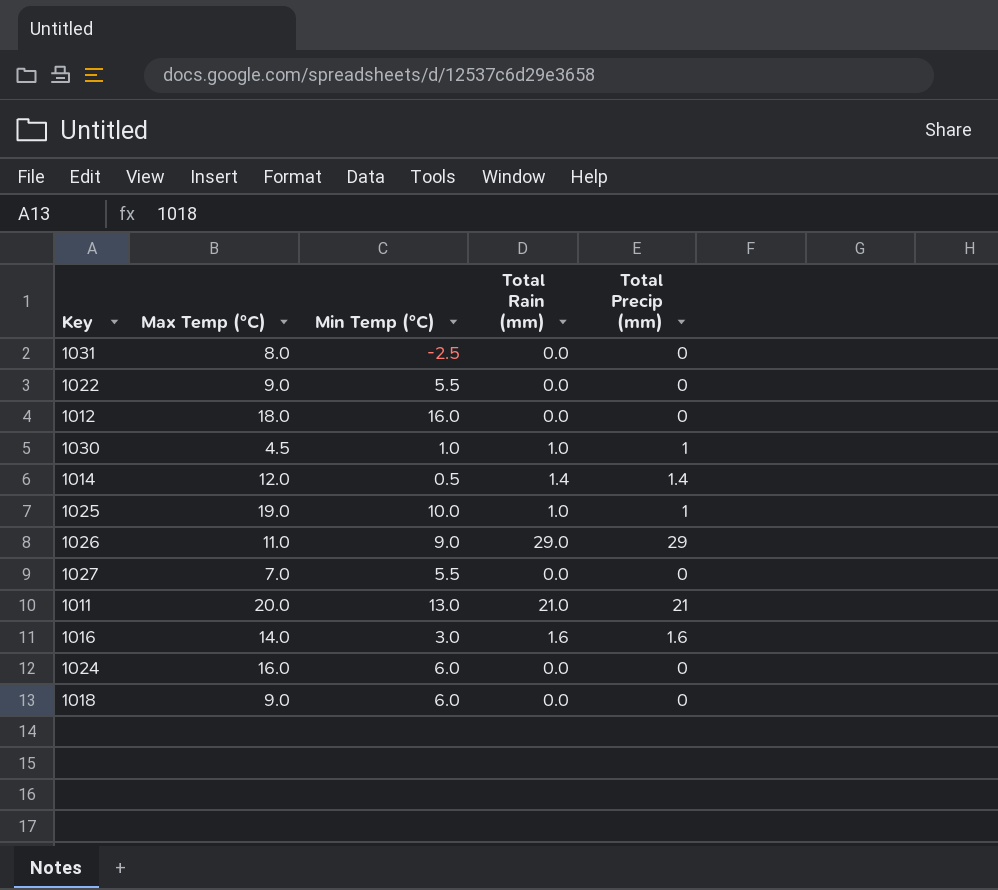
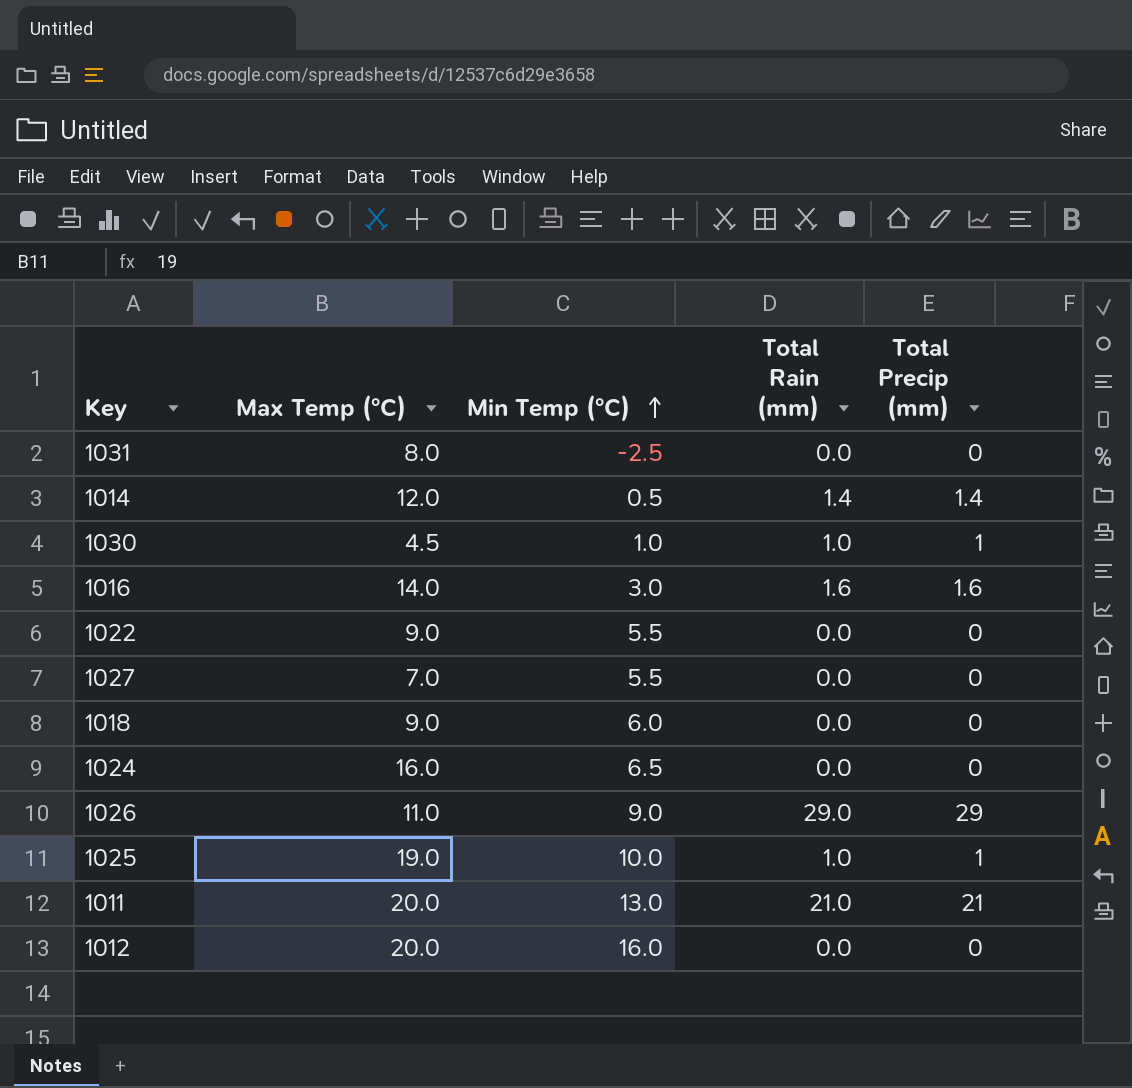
row order: none -> Min Temp (°C) ascending
1024 | Min Temp (°C): 6.0 -> 6.5
1012 | Max Temp (°C): 18.0 -> 20.0

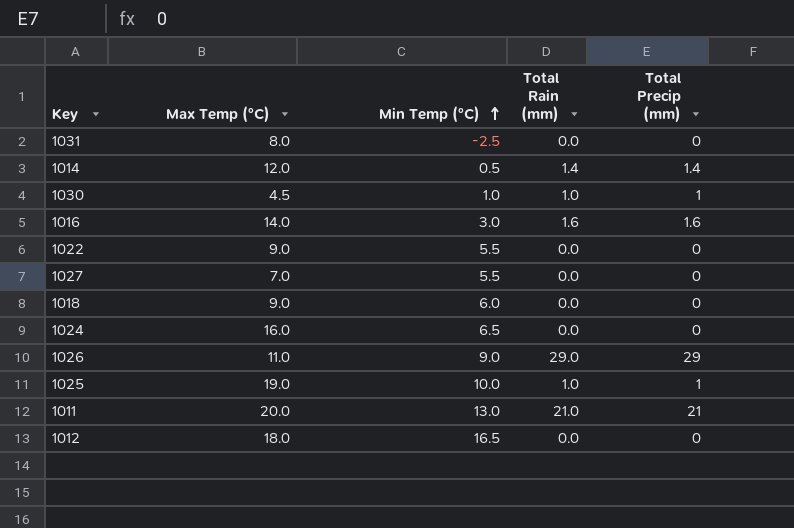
1012 | Max Temp (°C): 20.0 -> 18.0
1012 | Min Temp (°C): 16.0 -> 16.5

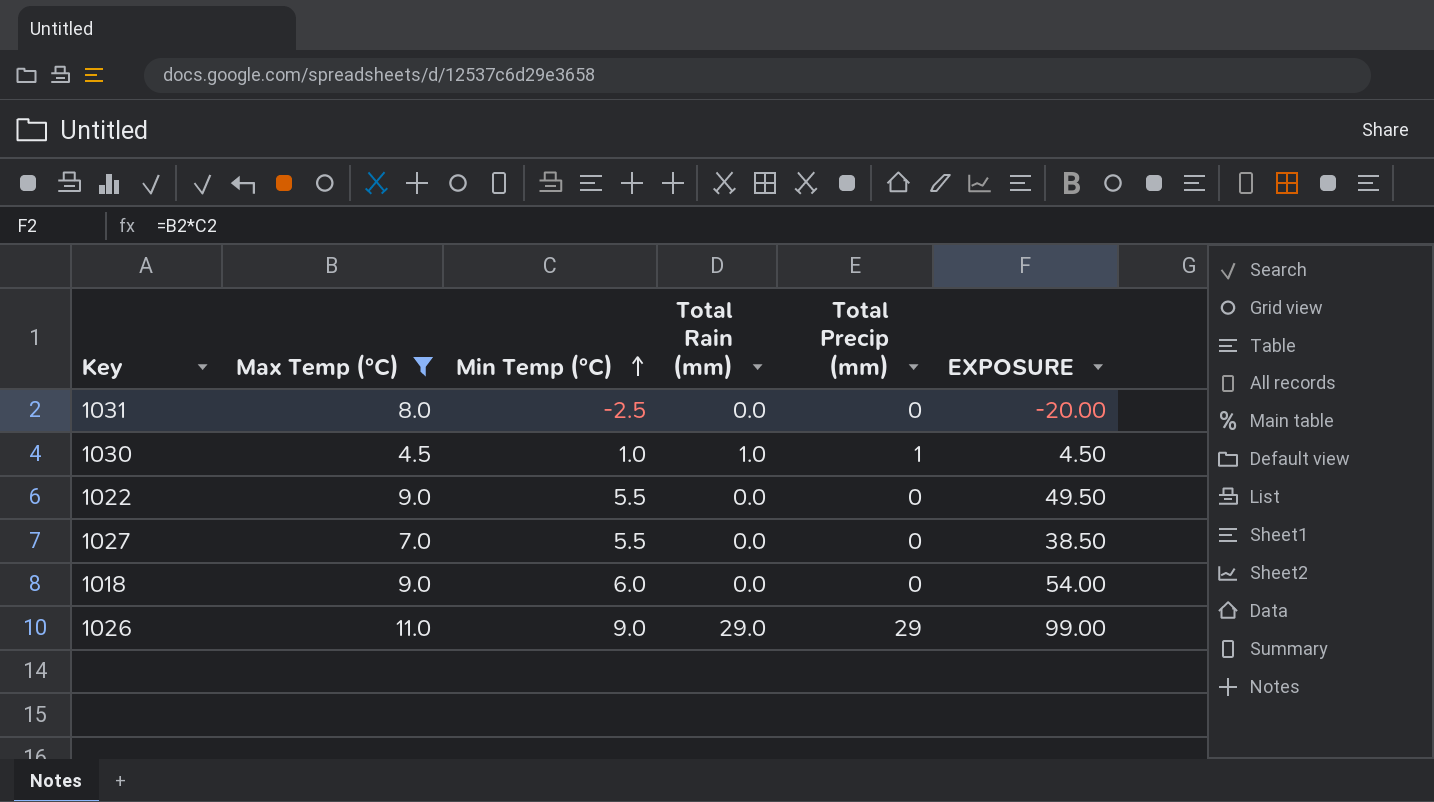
filter: none -> Max Temp (°C) <= 11.0
column EXPOSURE | formula: none -> [Max Temp (°C)] * [Min Temp (°C)]

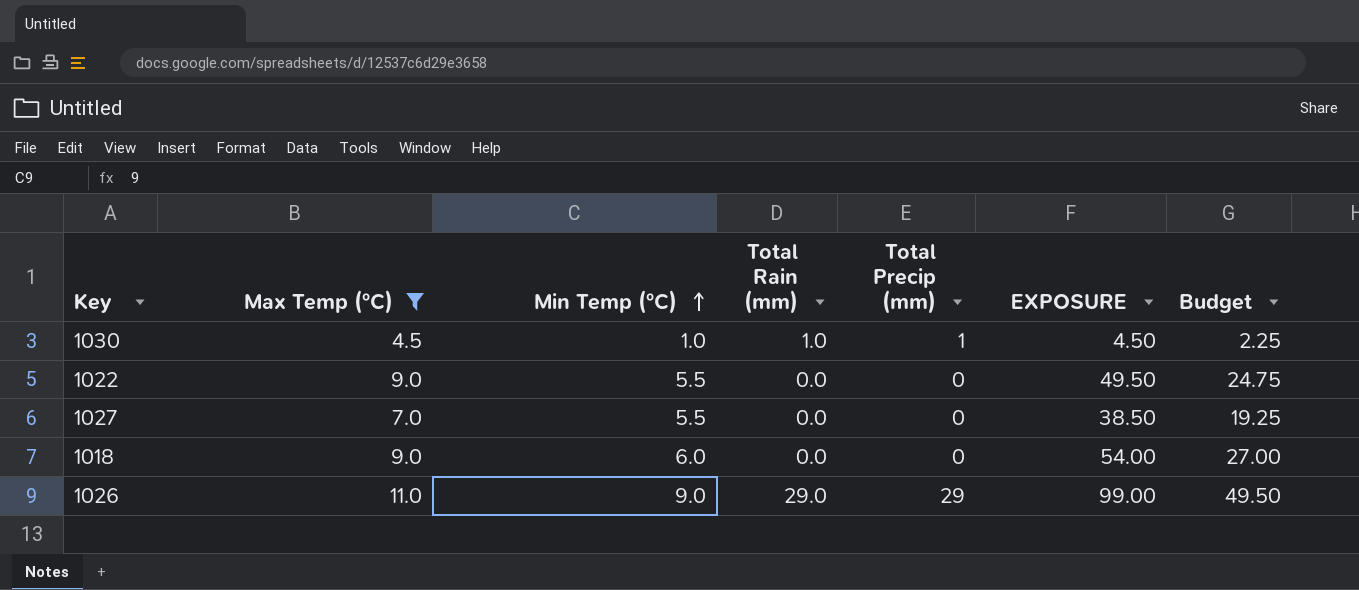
column Budget | formula: none -> [EXPOSURE] * 0.5
row 1031: 8.0 | -2.5 | 0.0 | 0 | -20.00 -> none

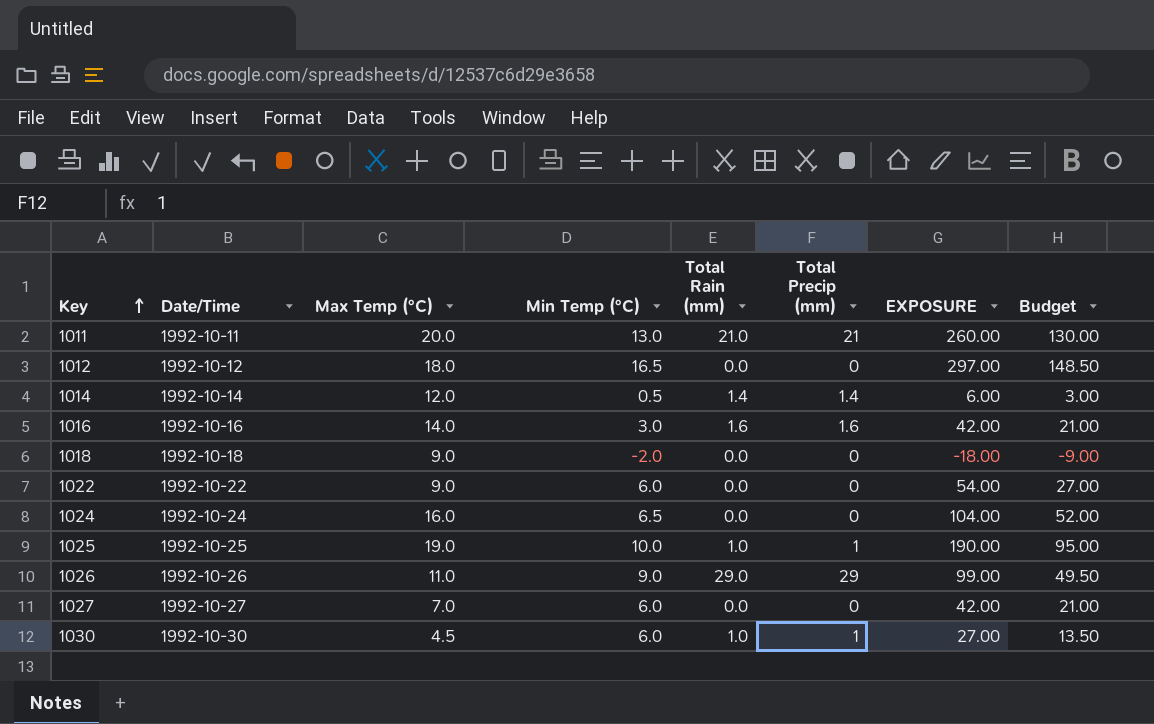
filter: Max Temp (°C) <= 11.0 -> none
row order: Min Temp (°C) ascending -> Key ascending
column Date/Time | position: none -> 2
1018 | Min Temp (°C): 6.0 -> -2.0
1018 | EXPOSURE: 54.00 -> -18.00
1018 | Budget: 27.00 -> -9.00
1022 | Min Temp (°C): 5.5 -> 6.0
1022 | EXPOSURE: 49.50 -> 54.00
1022 | Budget: 24.75 -> 27.00
1027 | Min Temp (°C): 5.5 -> 6.0
1027 | EXPOSURE: 38.50 -> 42.00
1027 | Budget: 19.25 -> 21.00
1030 | Min Temp (°C): 1.0 -> 6.0
1030 | EXPOSURE: 4.50 -> 27.00
1030 | Budget: 2.25 -> 13.50

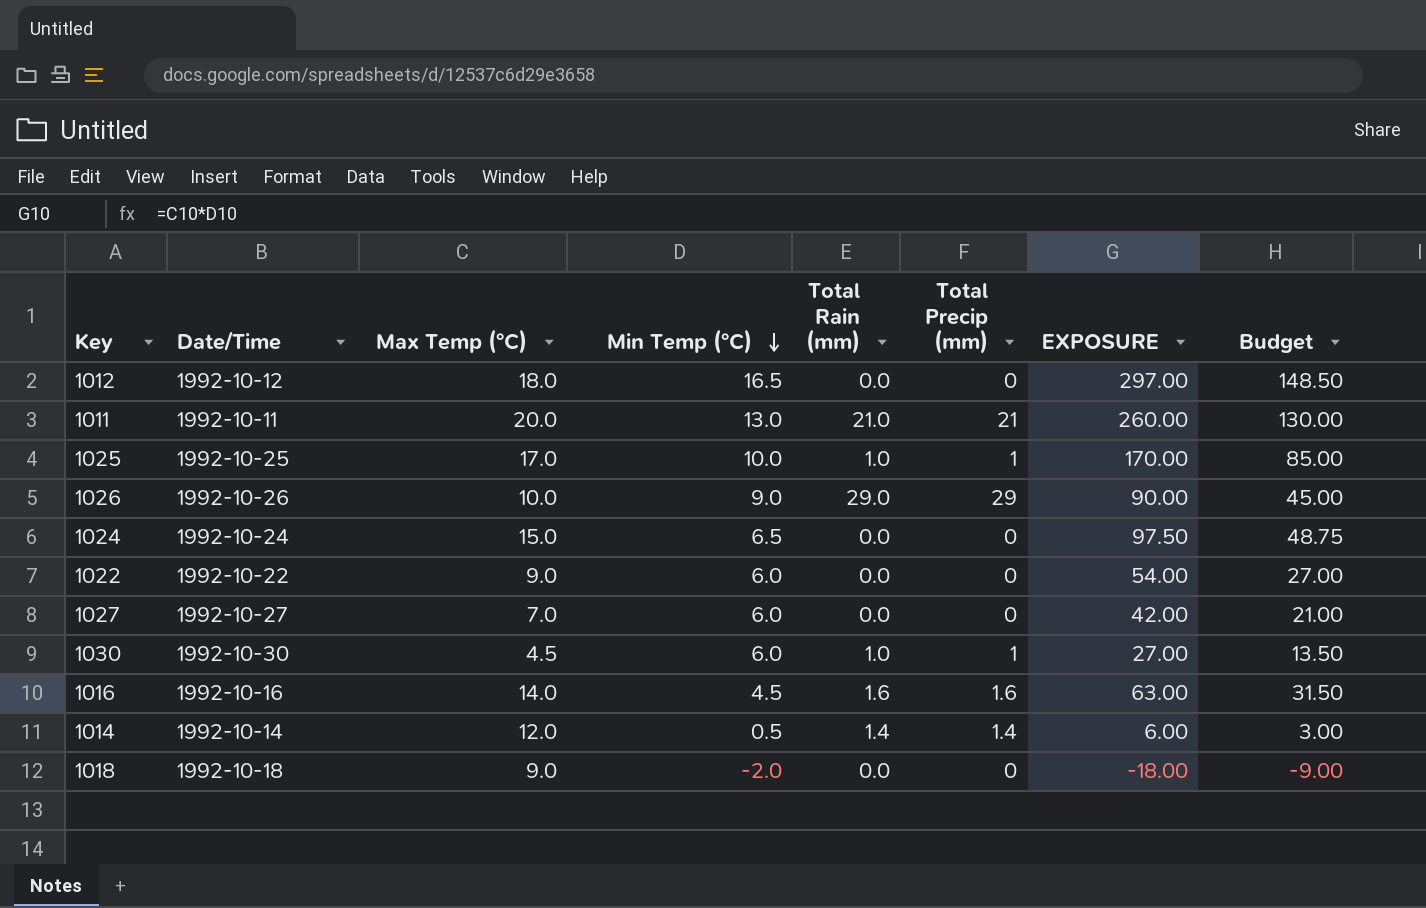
row order: Key ascending -> Min Temp (°C) descending
1025 | Max Temp (°C): 19.0 -> 17.0
1025 | EXPOSURE: 190.00 -> 170.00
1025 | Budget: 95.00 -> 85.00
1026 | Max Temp (°C): 11.0 -> 10.0
1026 | EXPOSURE: 99.00 -> 90.00
1026 | Budget: 49.50 -> 45.00
1024 | Max Temp (°C): 16.0 -> 15.0
1024 | EXPOSURE: 104.00 -> 97.50
1024 | Budget: 52.00 -> 48.75
1016 | Min Temp (°C): 3.0 -> 4.5
1016 | EXPOSURE: 42.00 -> 63.00
1016 | Budget: 21.00 -> 31.50

